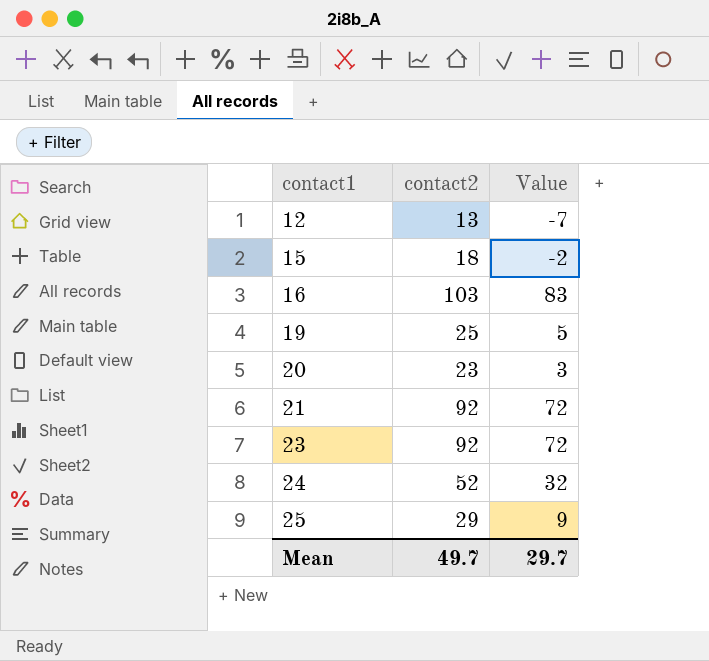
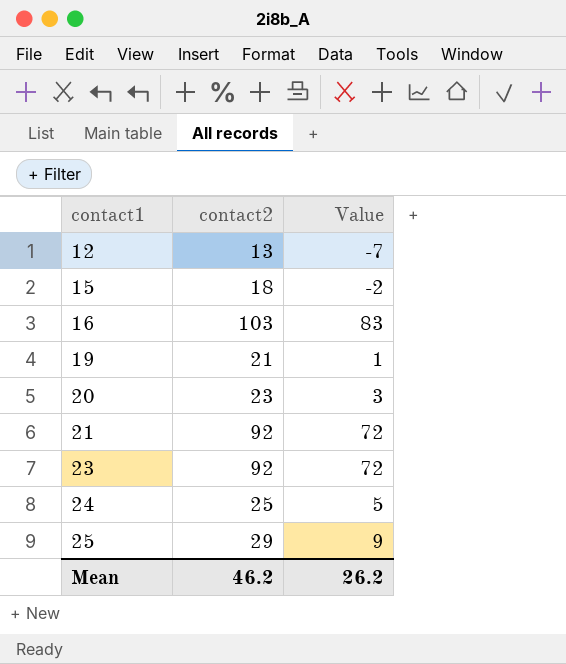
19 | contact2: 25 -> 21
19 | Value: 5 -> 1
24 | contact2: 52 -> 25
24 | Value: 32 -> 5
Mean | contact2: 49.7 -> 46.2
Mean | Value: 29.7 -> 26.2

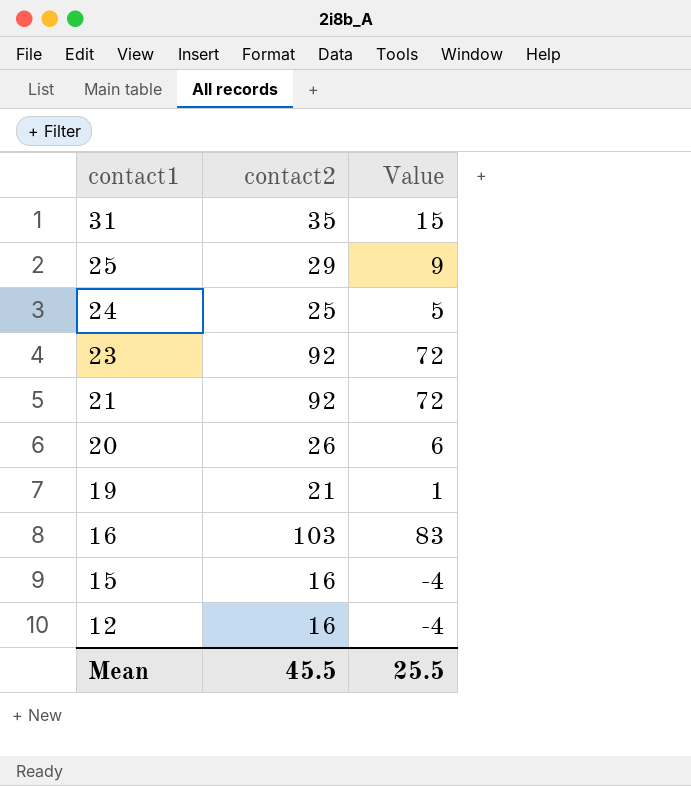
row order: contact1 ascending -> contact1 descending
row 31: none -> 35 | 15
20 | contact2: 23 -> 26
20 | Value: 3 -> 6
15 | contact2: 18 -> 16
15 | Value: -2 -> -4
12 | contact2: 13 -> 16
12 | Value: -7 -> -4
Mean | contact2: 46.2 -> 45.5
Mean | Value: 26.2 -> 25.5

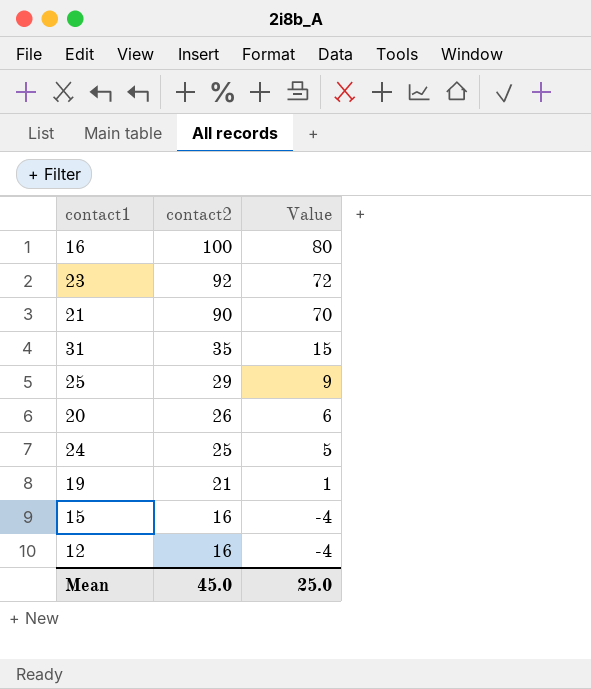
row order: contact1 descending -> contact2 descending
16 | contact2: 103 -> 100
16 | Value: 83 -> 80
21 | contact2: 92 -> 90
21 | Value: 72 -> 70
Mean | contact2: 45.5 -> 45.0
Mean | Value: 25.5 -> 25.0

